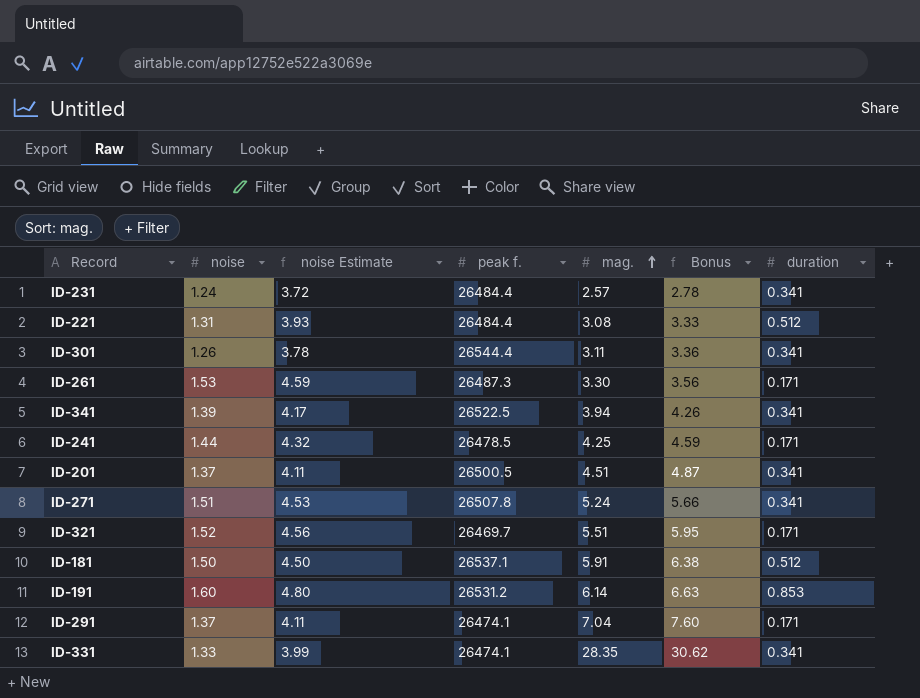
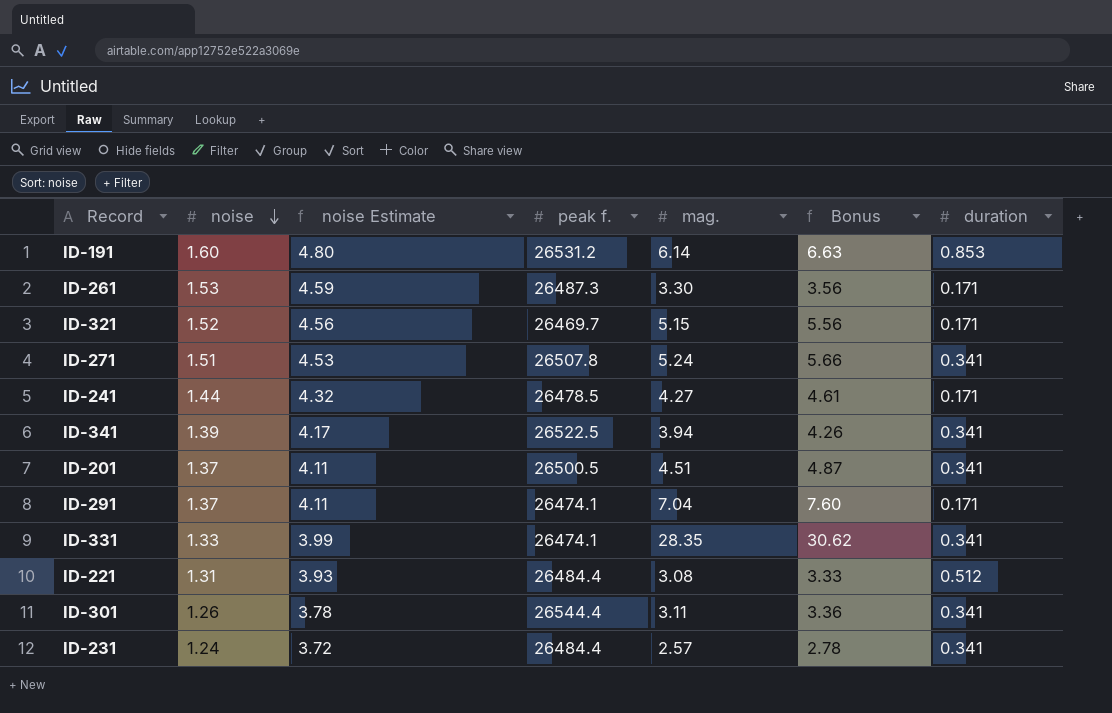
row order: mag. ascending -> noise descending
row ID-181: 1.50 | 4.50 | 26537.1 | 5.91 | 6.38 | 0.512 -> none
ID-321 | mag.: 5.51 -> 5.15
ID-321 | Bonus: 5.95 -> 5.56
ID-241 | mag.: 4.25 -> 4.27
ID-241 | Bonus: 4.59 -> 4.61

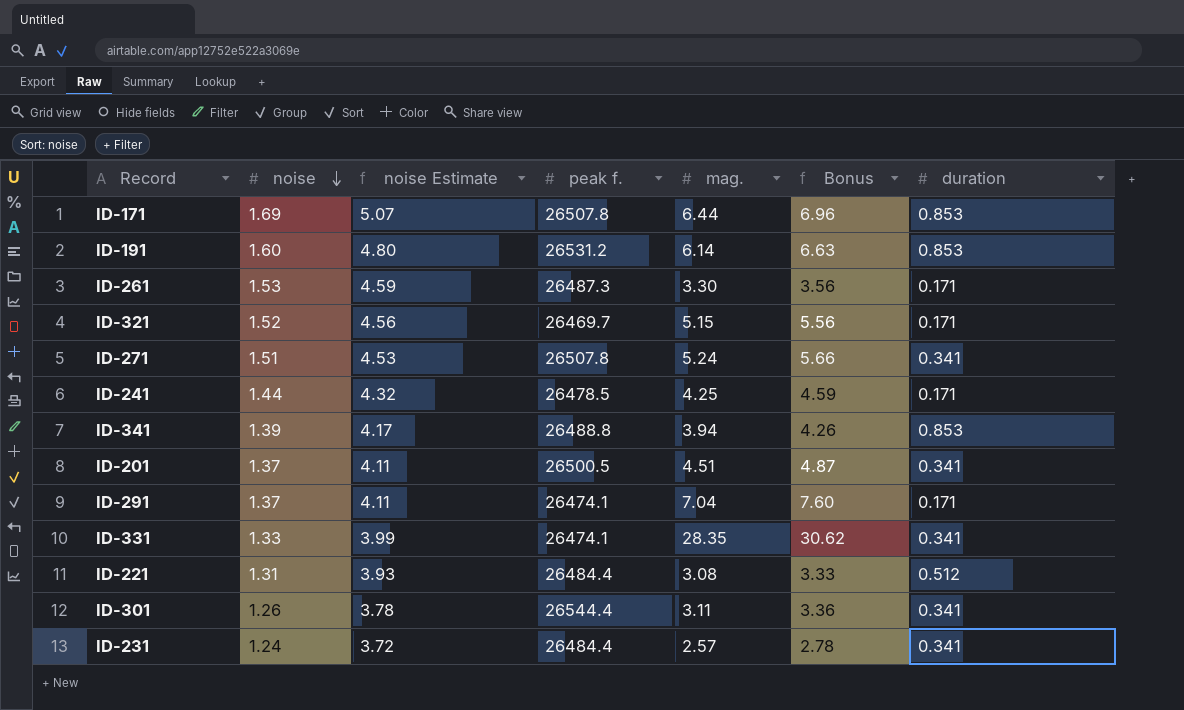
row ID-171: none -> 1.69 | 5.07 | 26507.8 | 6.44 | 6.96 | 0.853
ID-241 | mag.: 4.27 -> 4.25
ID-241 | Bonus: 4.61 -> 4.59
ID-341 | peak f.: 26522.5 -> 26488.8
ID-341 | duration: 0.341 -> 0.853

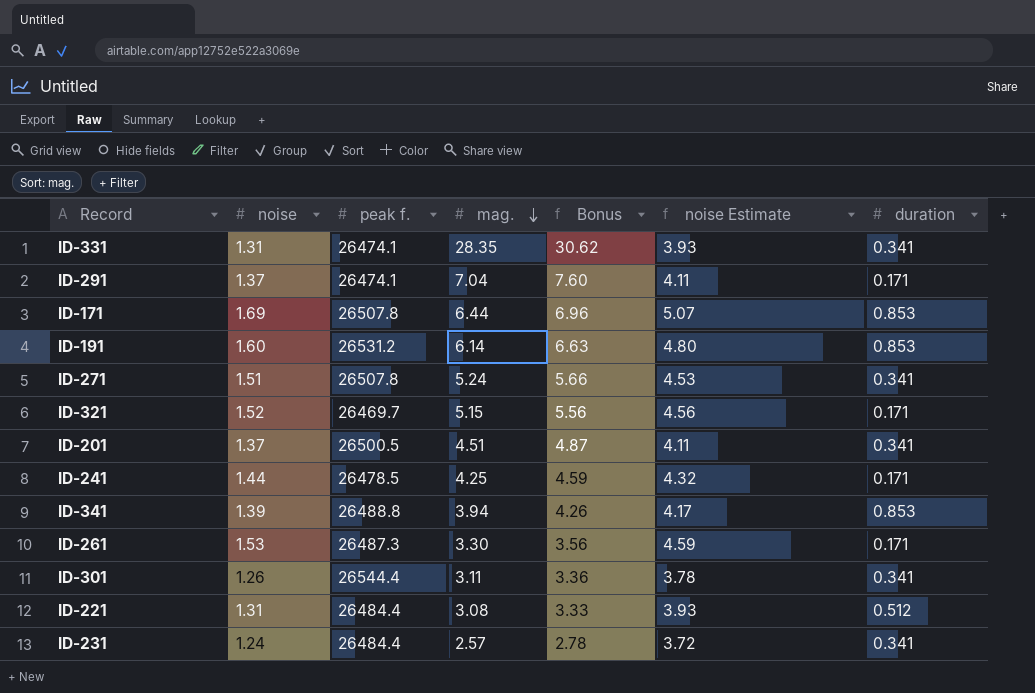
row order: noise descending -> mag. descending
column noise Estimate | position: 3 -> 6
ID-331 | noise: 1.33 -> 1.31
ID-331 | noise Estimate: 3.99 -> 3.93

